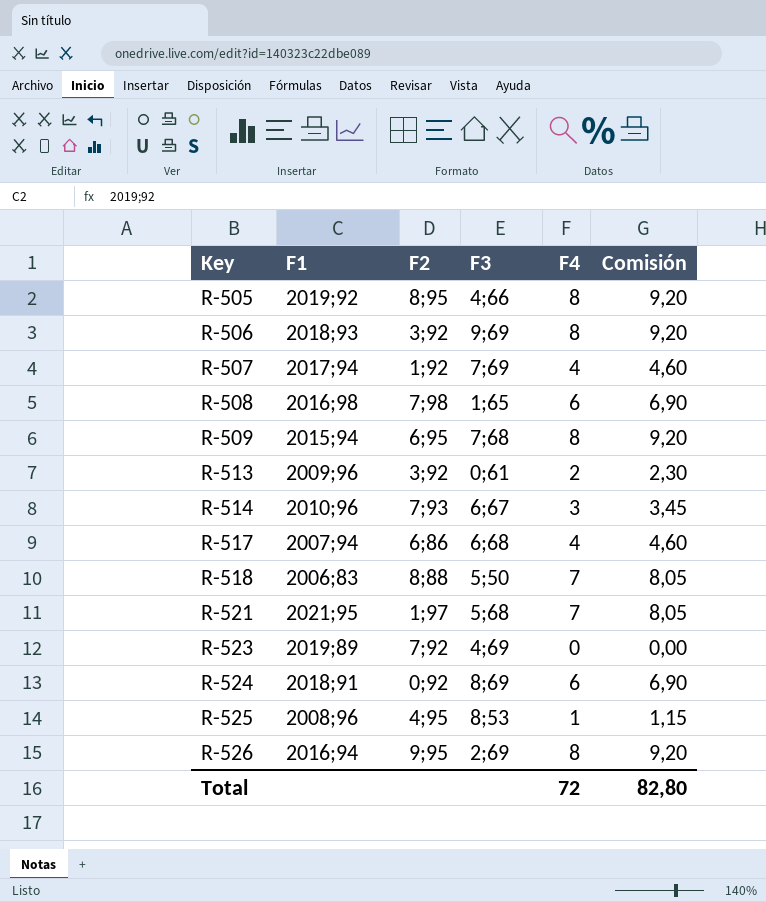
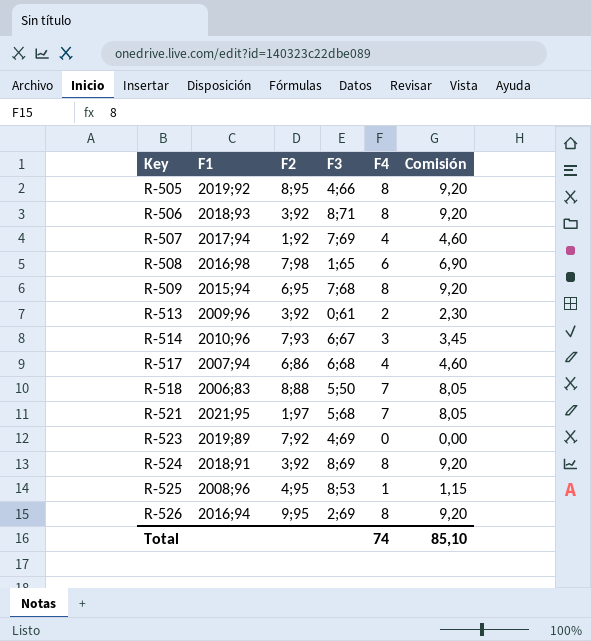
R-506 | F3: 9;69 -> 8;71
R-524 | F2: 0;92 -> 3;92
R-524 | F4: 6 -> 8
R-524 | Comisión: 6,90 -> 9,20
Total | F4: 72 -> 74
Total | Comisión: 82,80 -> 85,10

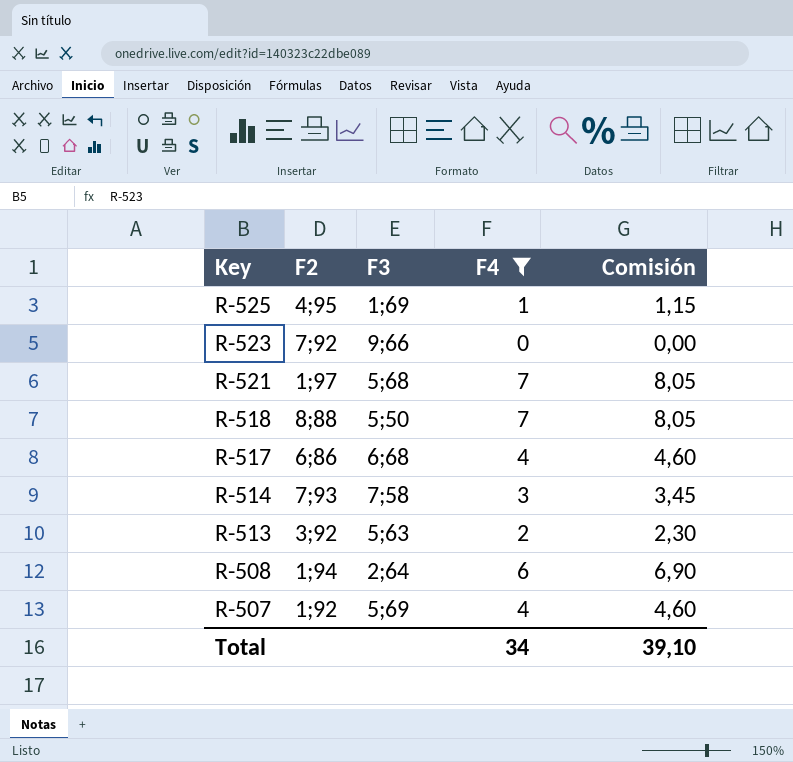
filter: none -> F4 != 8
row order: Key ascending -> Key descending
column F1 | position: 2 -> none
R-525 | F3: 8;53 -> 1;69
R-523 | F3: 4;69 -> 9;66
R-514 | F3: 6;67 -> 7;58
R-513 | F3: 0;61 -> 5;63
R-508 | F2: 7;98 -> 1;94
R-508 | F3: 1;65 -> 2;64
R-507 | F3: 7;69 -> 5;69
Total | F4: 74 -> 34
Total | Comisión: 85,10 -> 39,10

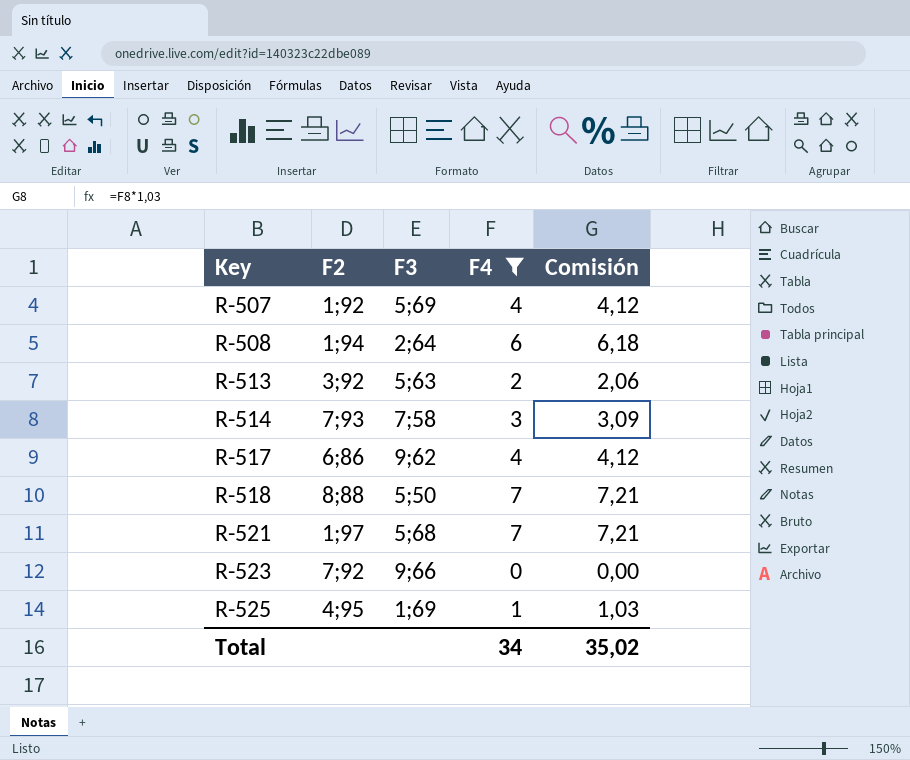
row order: Key descending -> Key ascending
column Comisión | formula: [F4] * 1,15 -> [F4] * 1,03
R-517 | F3: 6;68 -> 9;62
Total | Comisión: 39,10 -> 35,02

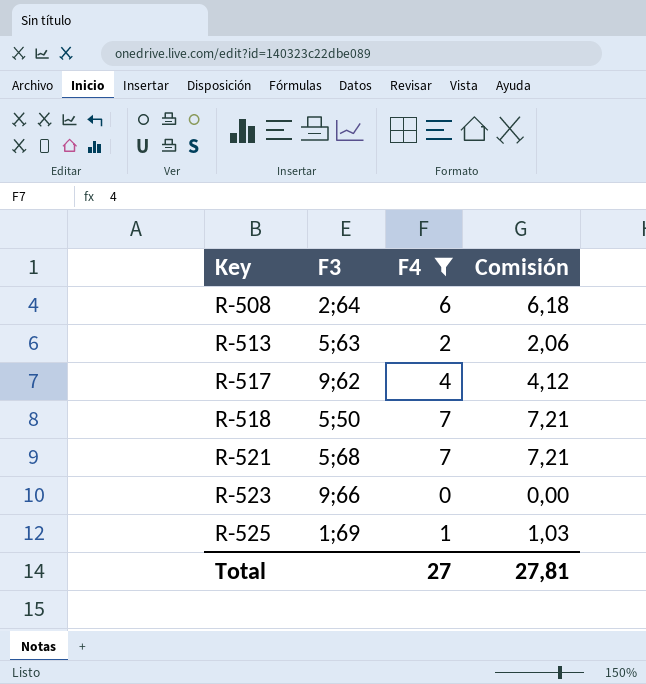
column F2 | position: 2 -> none
row R-507: 1;92 | 5;69 | 4 | 4,12 -> none
row R-514: 7;93 | 7;58 | 3 | 3,09 -> none
Total | F4: 34 -> 27
Total | Comisión: 35,02 -> 27,81

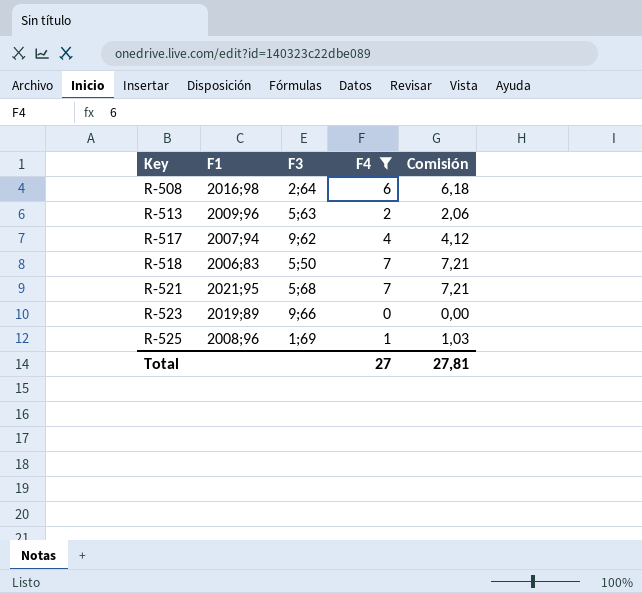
column F1 | position: none -> 2

